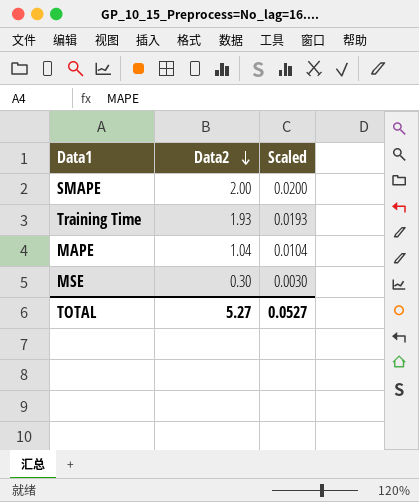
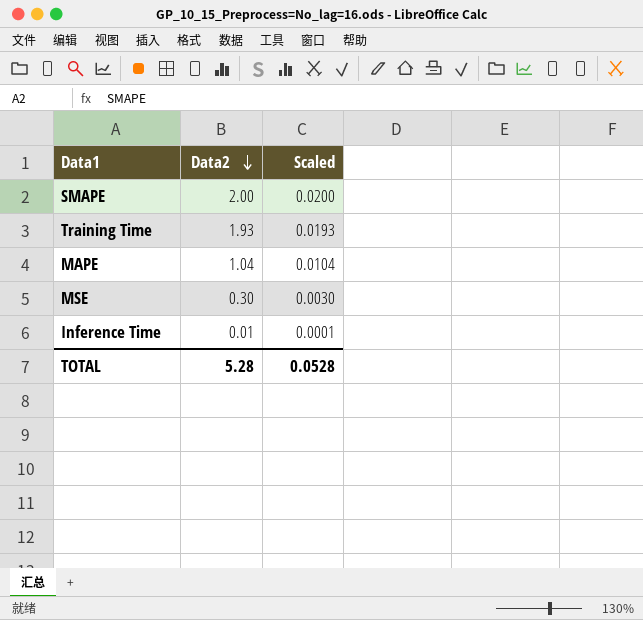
row Inference Time: none -> 0.01 | 0.0001
TOTAL | Data2: 5.27 -> 5.28
TOTAL | Scaled: 0.0527 -> 0.0528

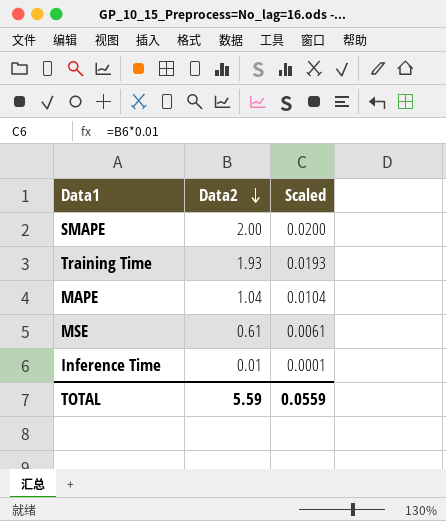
MSE | Data2: 0.30 -> 0.61
MSE | Scaled: 0.0030 -> 0.0061
TOTAL | Data2: 5.28 -> 5.59
TOTAL | Scaled: 0.0528 -> 0.0559

